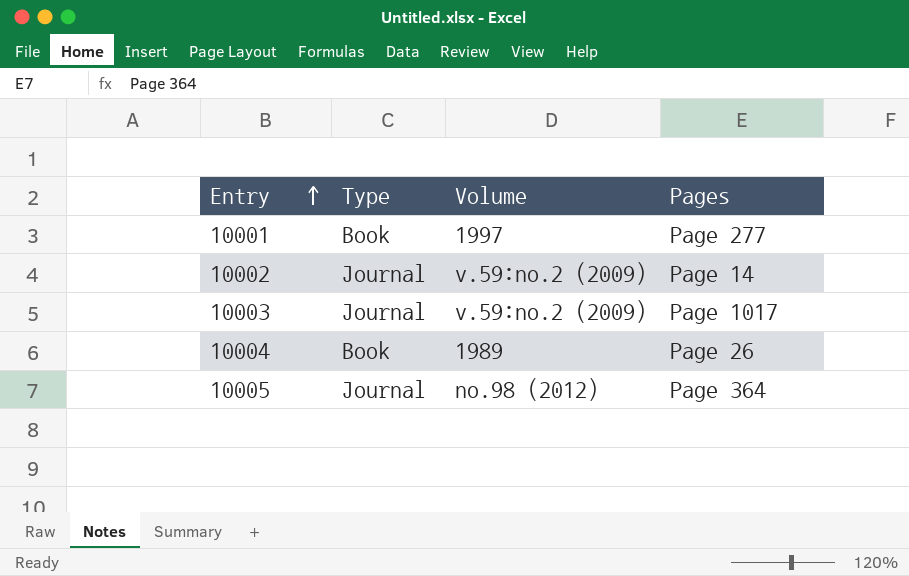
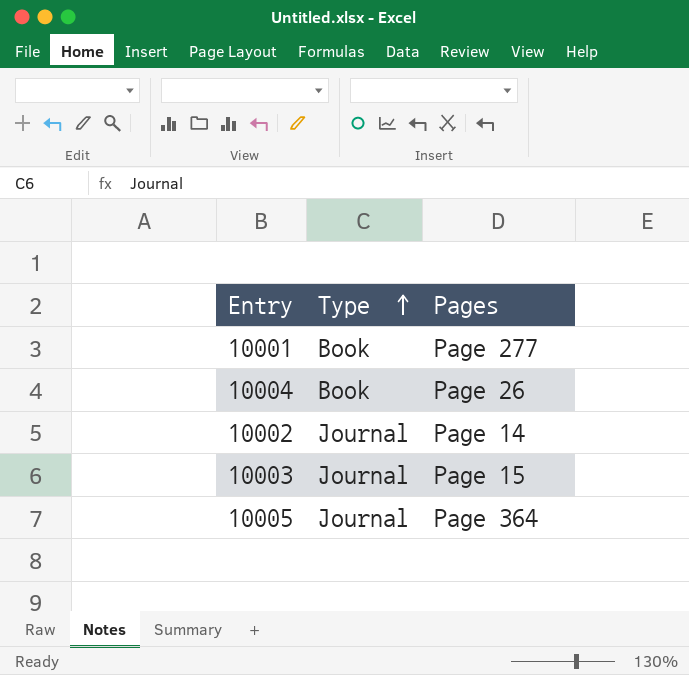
row order: Entry ascending -> Type ascending
column Volume | position: 3 -> none
10003 | Pages: Page 1017 -> Page 15

